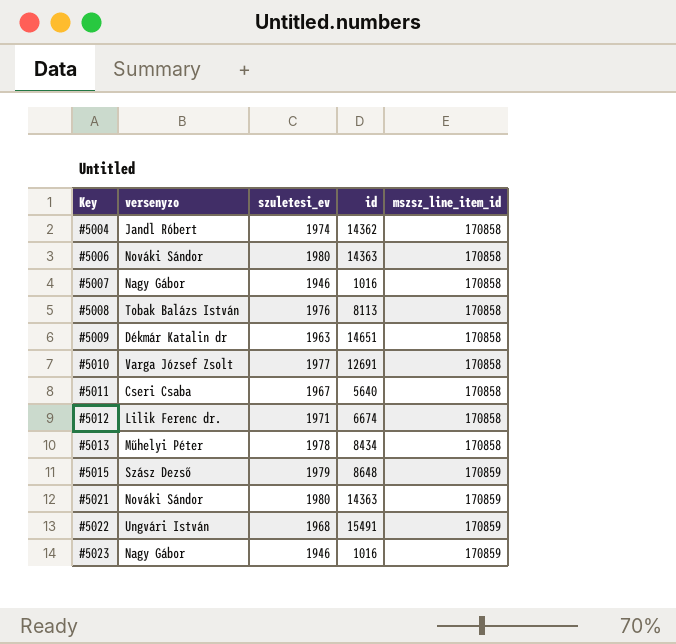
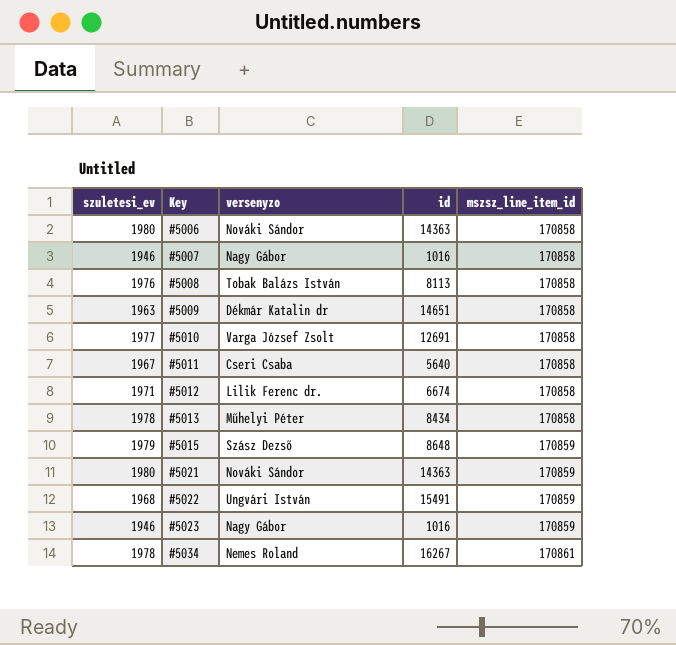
column szuletesi_ev | position: 3 -> 1
row #5004: Jandl Róbert | 1974 | 14362 | 170858 -> none
row #5034: none -> 1978 | Nemes Roland | 16267 | 170861

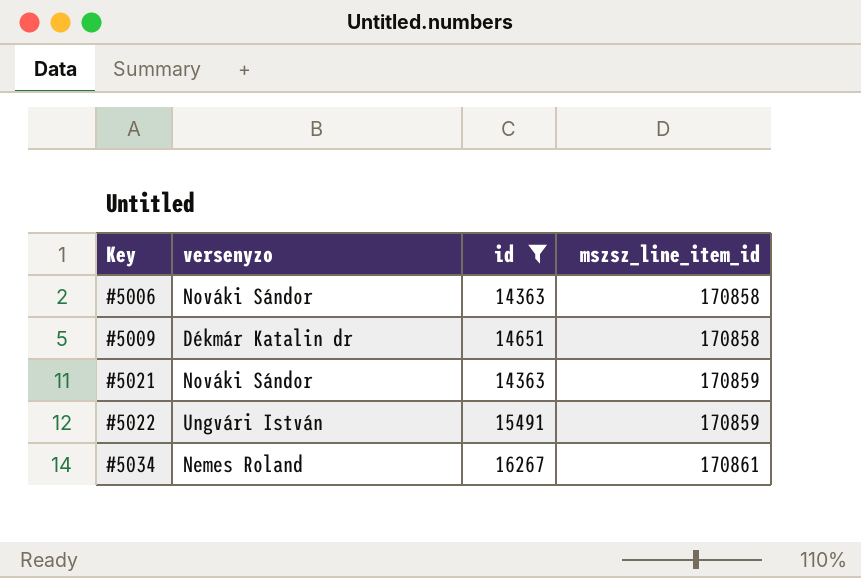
filter: none -> id >= 14363
column szuletesi_ev | position: 1 -> none

